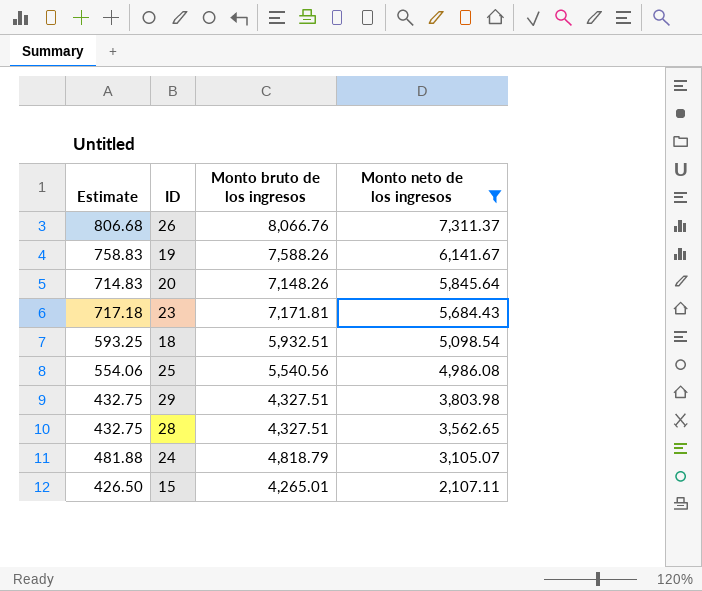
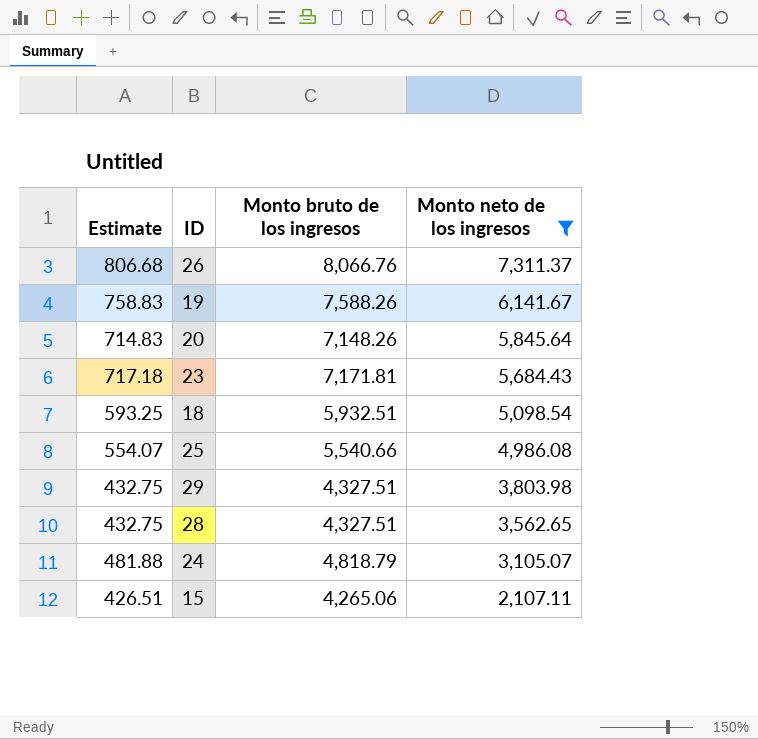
25 | Estimate: 554.06 -> 554.07
25 | Monto bruto de los ingresos: 5,540.56 -> 5,540.66
15 | Estimate: 426.50 -> 426.51
15 | Monto bruto de los ingresos: 4,265.01 -> 4,265.06

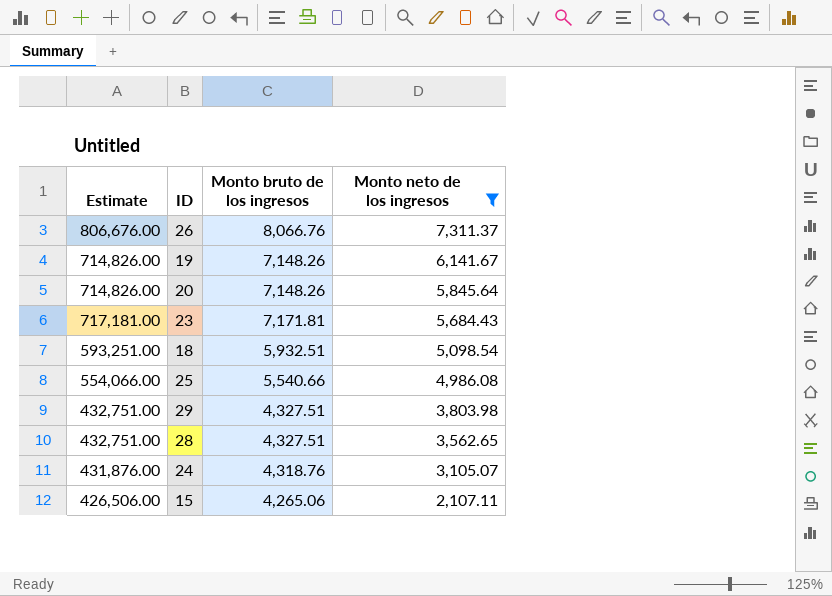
column Estimate | formula: [Monto bruto de los ingresos] * 0.1 -> [Monto bruto de los ingresos] * 100
19 | Monto bruto de los ingresos: 7,588.26 -> 7,148.26
24 | Monto bruto de los ingresos: 4,818.79 -> 4,318.76

